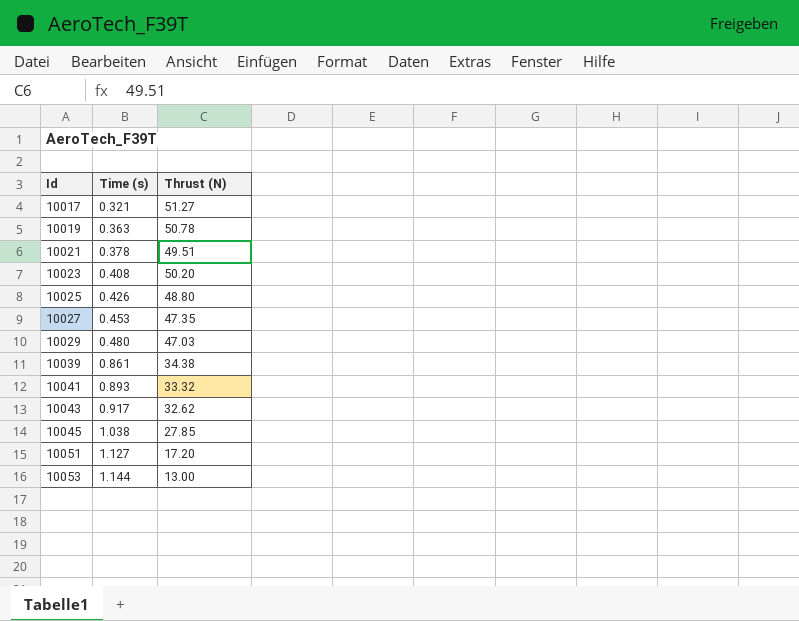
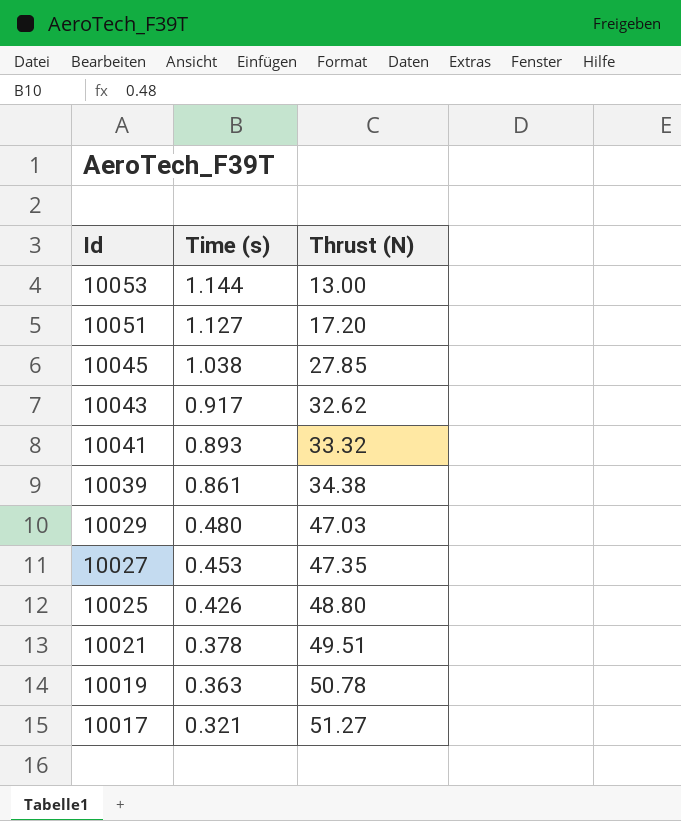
row order: Id ascending -> Id descending
row 10023: 0.408 | 50.20 -> none

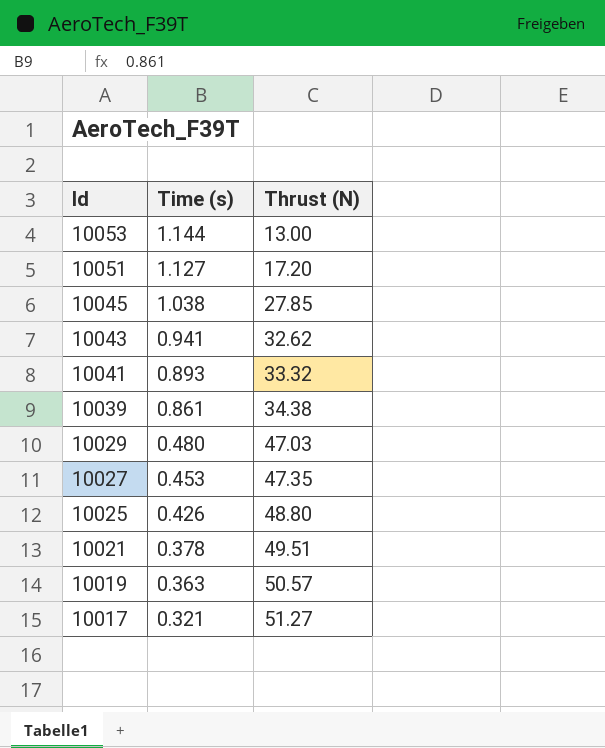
10043 | Time (s): 0.917 -> 0.941
10019 | Thrust (N): 50.78 -> 50.57

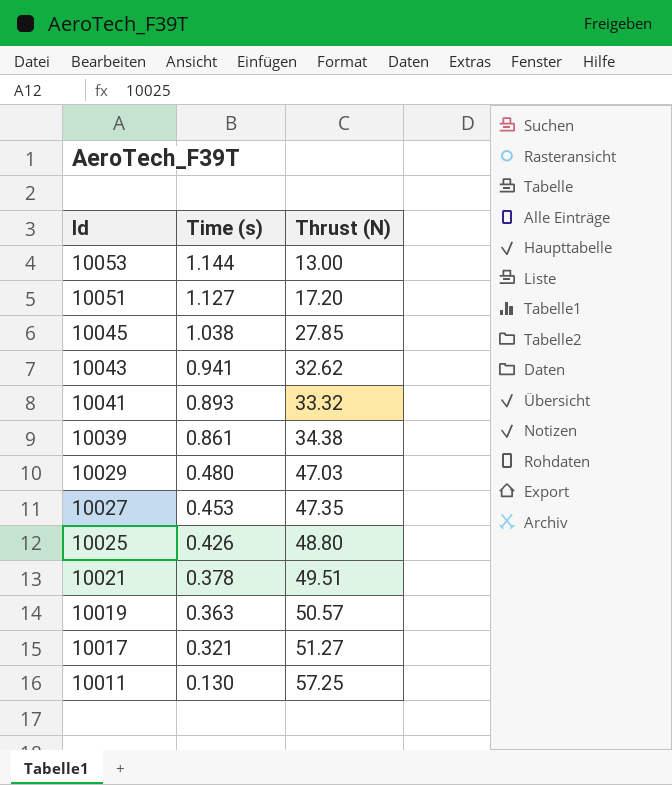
row 10011: none -> 0.130 | 57.25

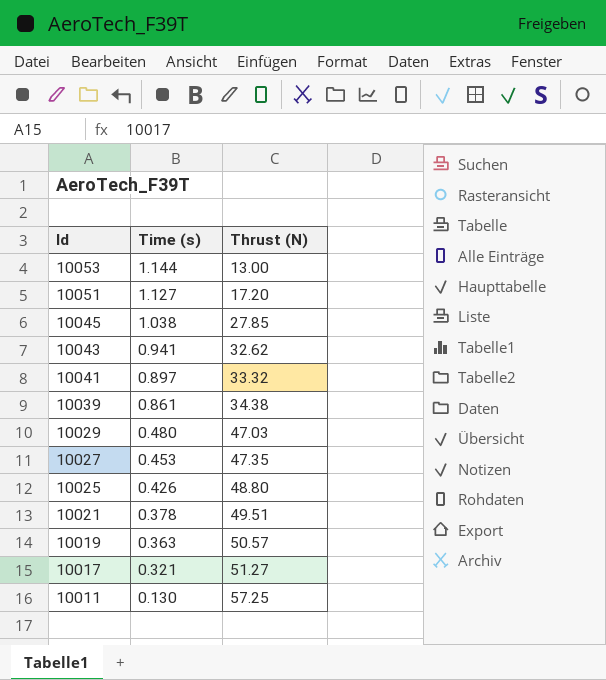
10041 | Time (s): 0.893 -> 0.897

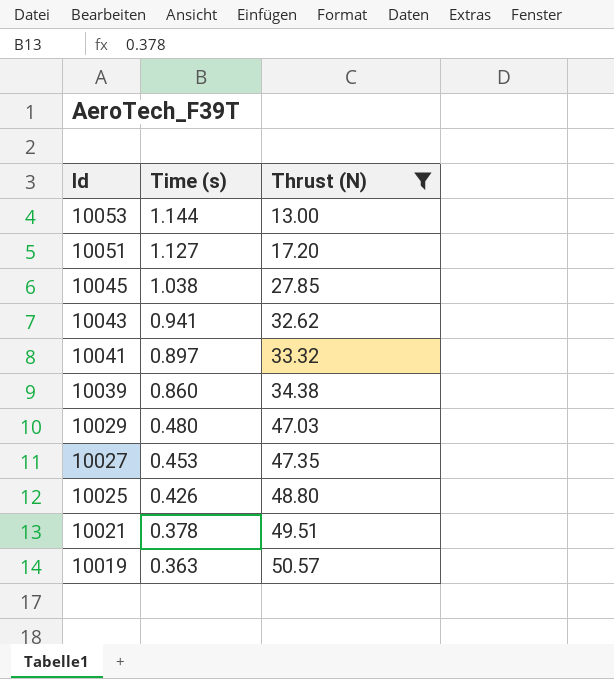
filter: none -> Thrust (N) <= 50.57
10039 | Time (s): 0.861 -> 0.860

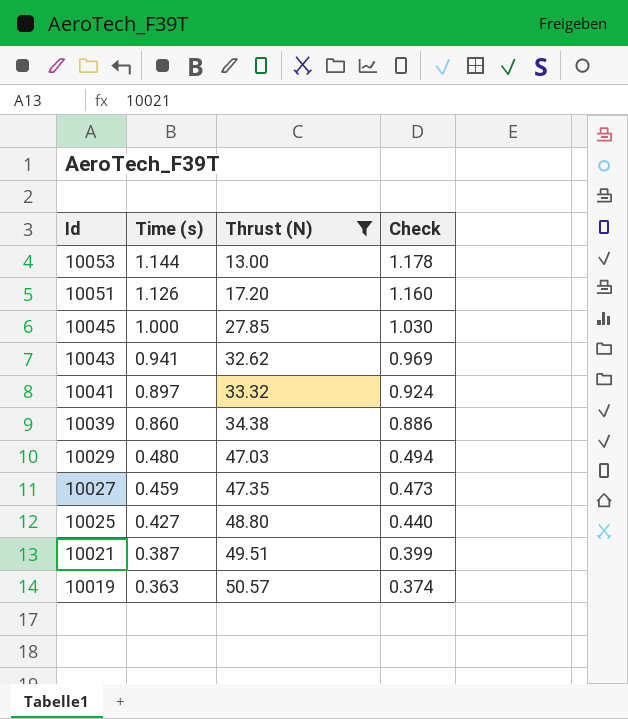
column Check | formula: none -> [Time (s)] * 1.03
10051 | Time (s): 1.127 -> 1.126
10045 | Time (s): 1.038 -> 1.000
10027 | Time (s): 0.453 -> 0.459
10025 | Time (s): 0.426 -> 0.427
10021 | Time (s): 0.378 -> 0.387

